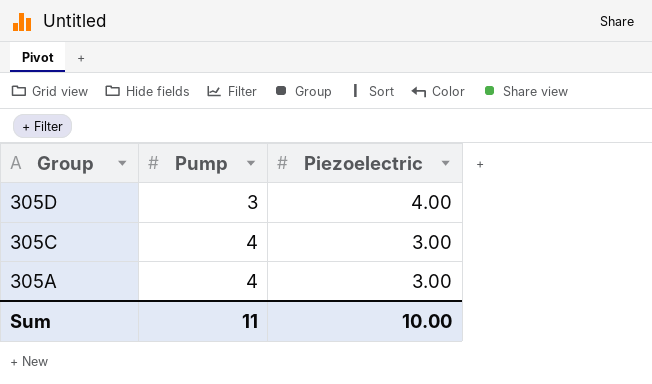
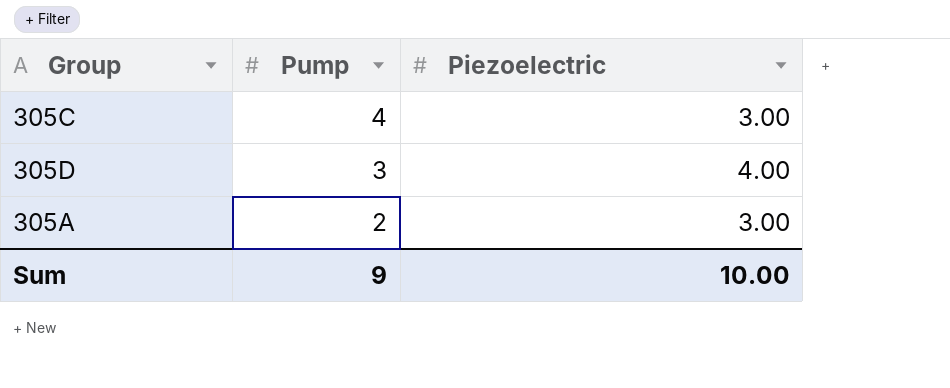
row order: Group descending -> Pump descending
305A | Pump: 4 -> 2
Sum | Pump: 11 -> 9

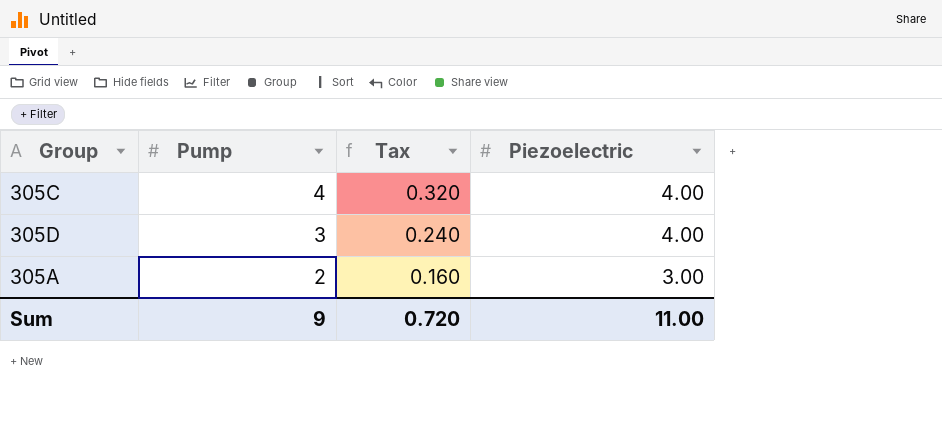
column Tax | formula: none -> [Pump] * 0.08
305C | Piezoelectric: 3.00 -> 4.00
Sum | Piezoelectric: 10.00 -> 11.00

